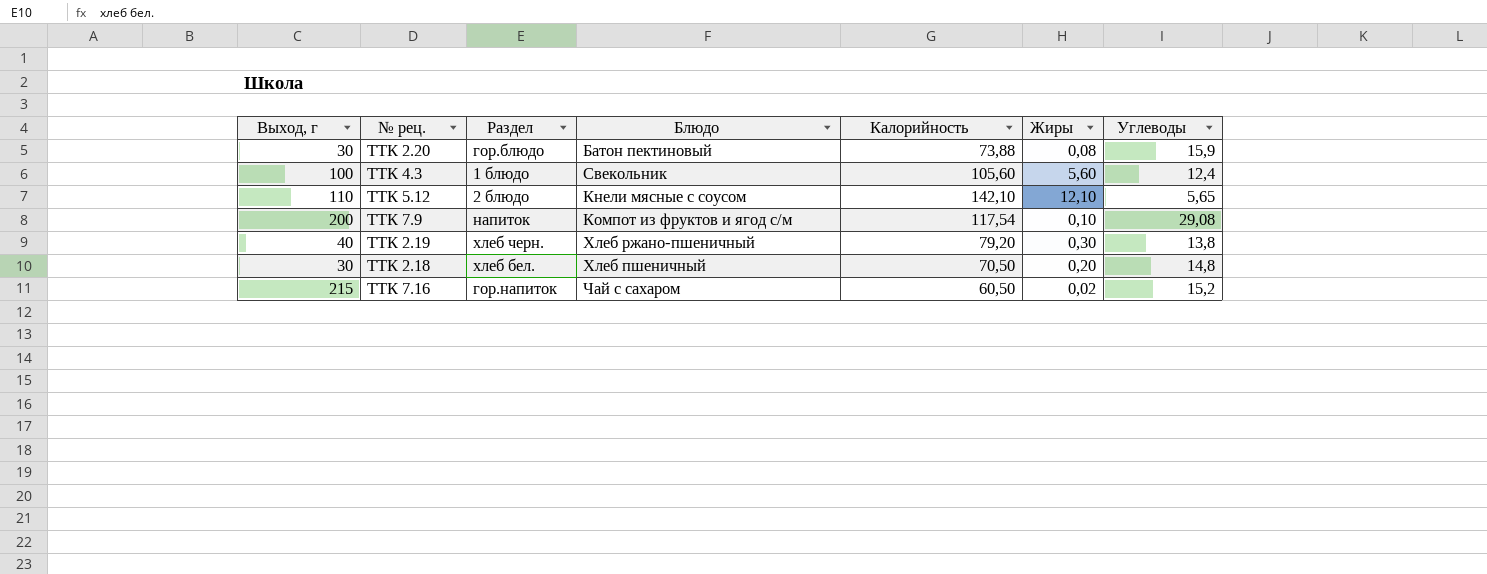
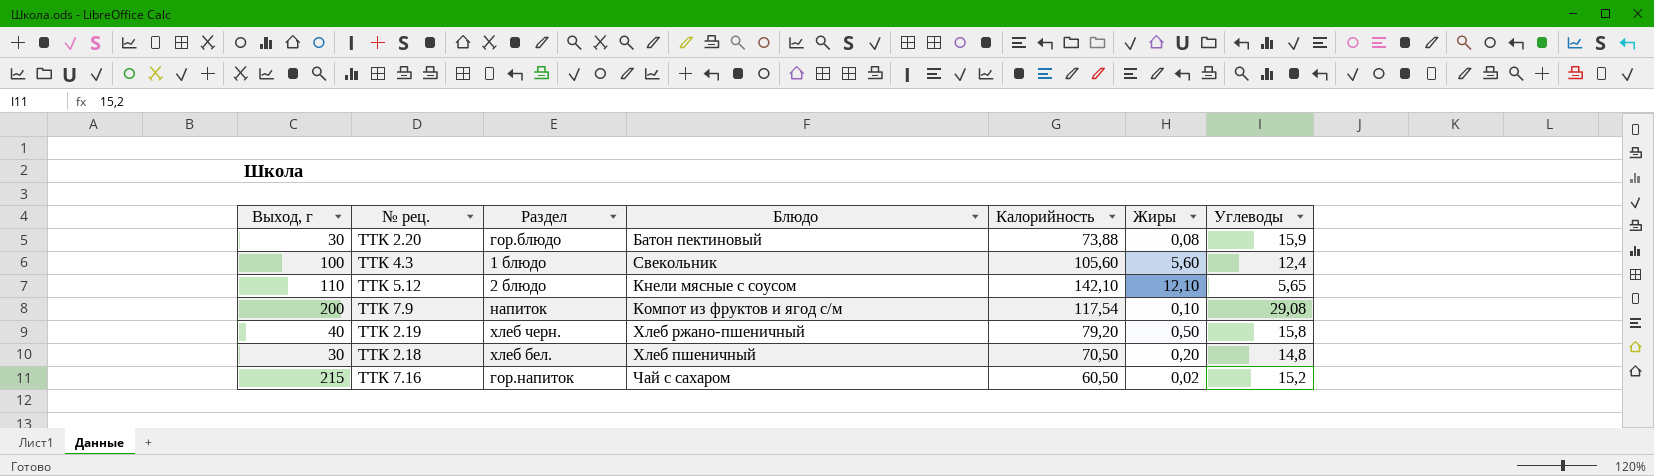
ТТК 2.19 | Жиры: 0,30 -> 0,50
ТТК 2.19 | Углеводы: 13,8 -> 15,8

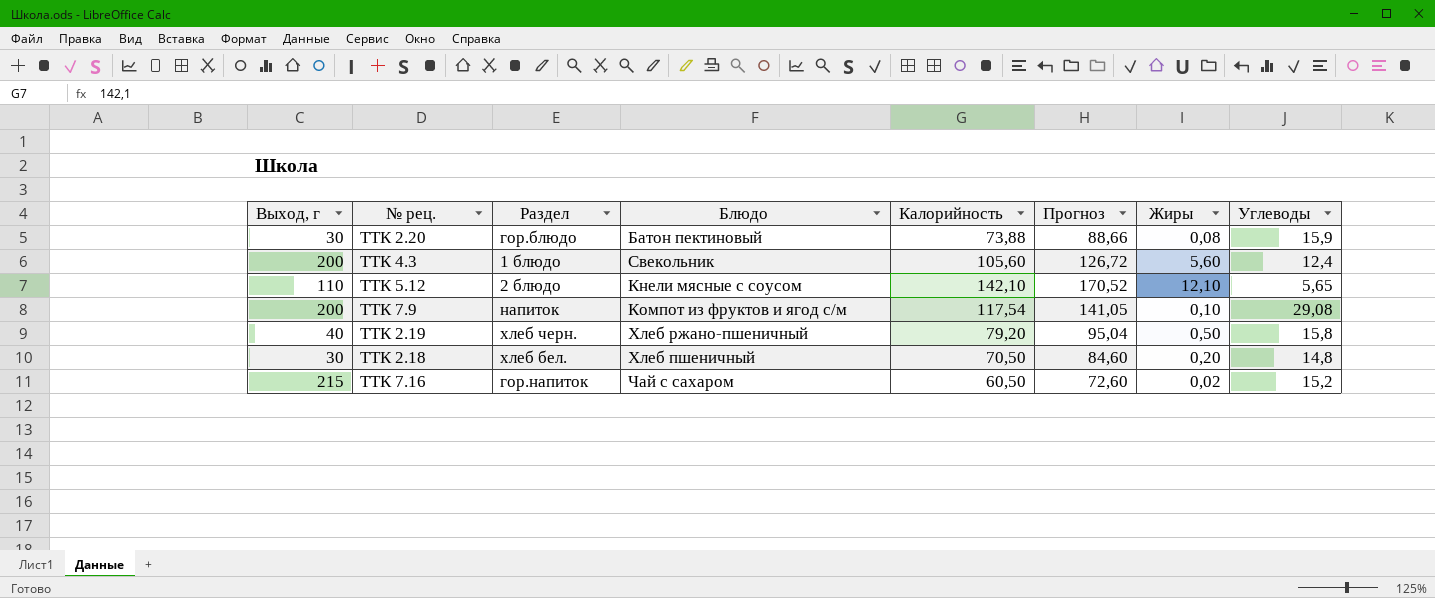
column Прогноз | formula: none -> [Калорийность] * 1,2
ТТК 4.3 | Выход, г: 100 -> 200

